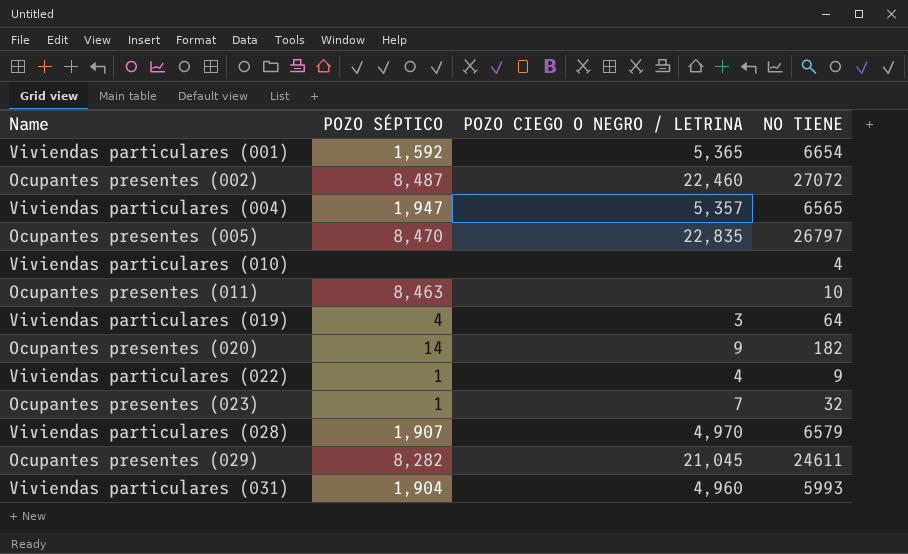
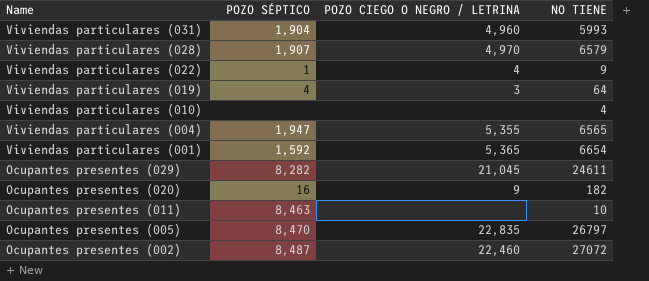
row order: none -> Name descending
row Ocupantes presentes (023): 1 | 7 | 32 -> none
Viviendas particulares (004) | POZO CIEGO O NEGRO / LETRINA: 5,357 -> 5,355
Ocupantes presentes (020) | POZO SÉPTICO: 14 -> 16

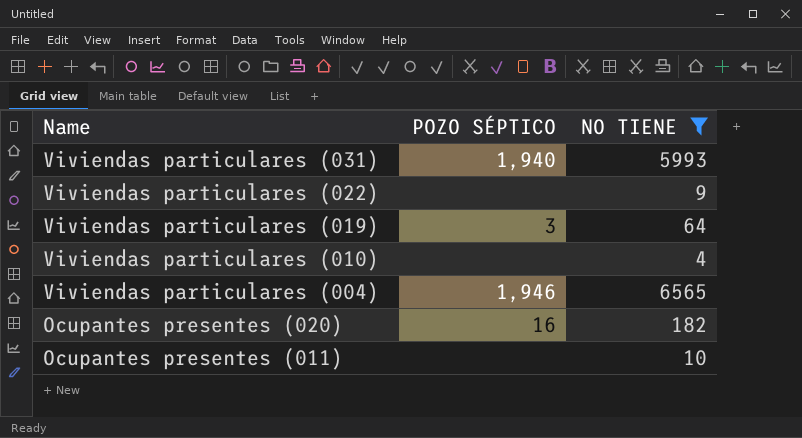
filter: none -> NO TIENE <= 6565
column POZO CIEGO O NEGRO / LETRINA | position: 3 -> none
Viviendas particulares (031) | POZO SÉPTICO: 1,904 -> 1,940
Viviendas particulares (022) | POZO SÉPTICO: 1 -> none
Viviendas particulares (019) | POZO SÉPTICO: 4 -> 3
Viviendas particulares (004) | POZO SÉPTICO: 1,947 -> 1,946
Ocupantes presentes (011) | POZO SÉPTICO: 8,463 -> none

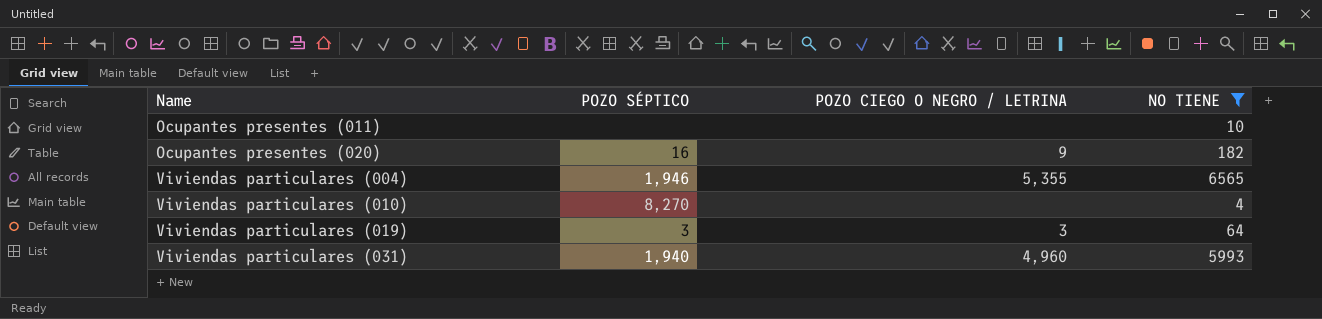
row order: Name descending -> Name ascending
column POZO CIEGO O NEGRO / LETRINA | position: none -> 3
row Viviendas particulares (022): none | 9 -> none
Viviendas particulares (010) | POZO SÉPTICO: none -> 8,270

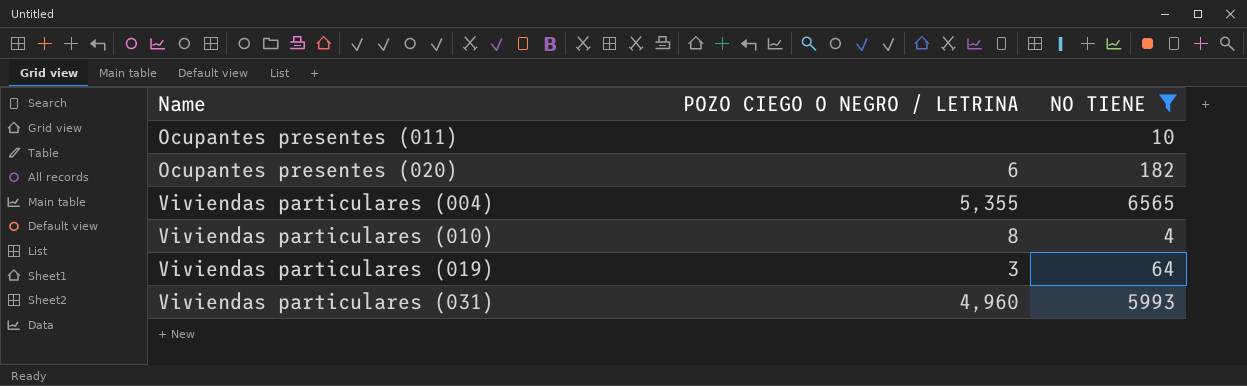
column POZO SÉPTICO | position: 2 -> none
Ocupantes presentes (020) | POZO CIEGO O NEGRO / LETRINA: 9 -> 6
Viviendas particulares (010) | POZO CIEGO O NEGRO / LETRINA: none -> 8

